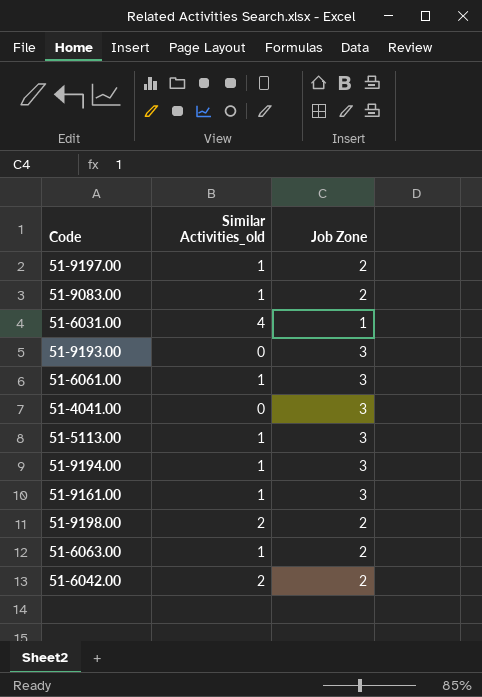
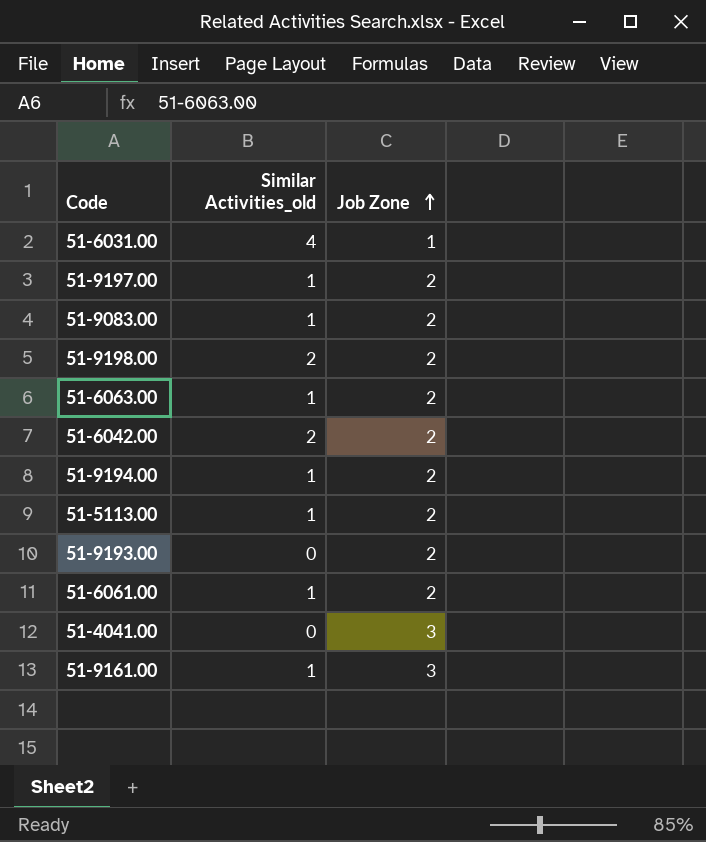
row order: none -> Job Zone ascending
51-9194.00 | Job Zone: 3 -> 2
51-5113.00 | Job Zone: 3 -> 2
51-9193.00 | Job Zone: 3 -> 2
51-6061.00 | Job Zone: 3 -> 2

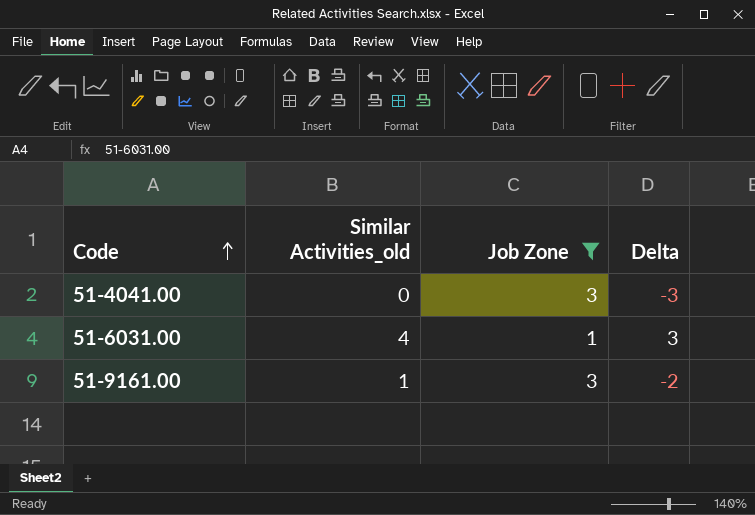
filter: none -> Job Zone != 2
row order: Job Zone ascending -> Code ascending
column Delta | formula: none -> [Similar Activities_old] - [Job Zone]

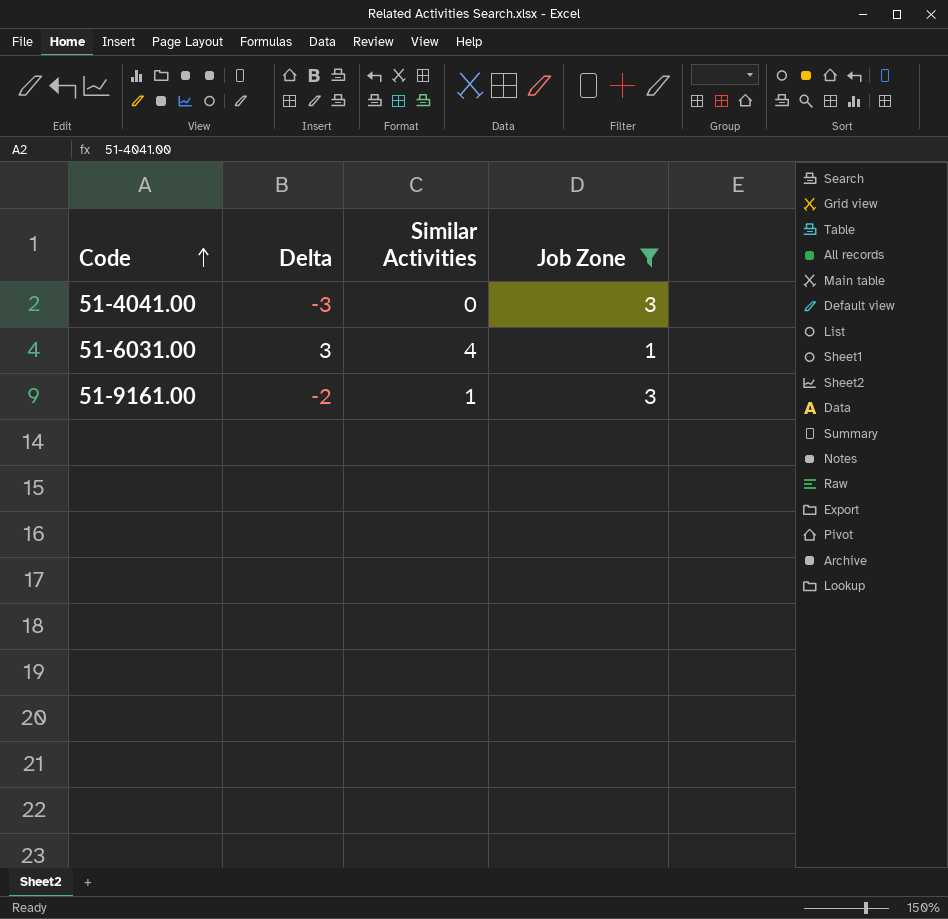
column Delta | position: 4 -> 2
column name: Similar Activities_old -> Similar Activities

